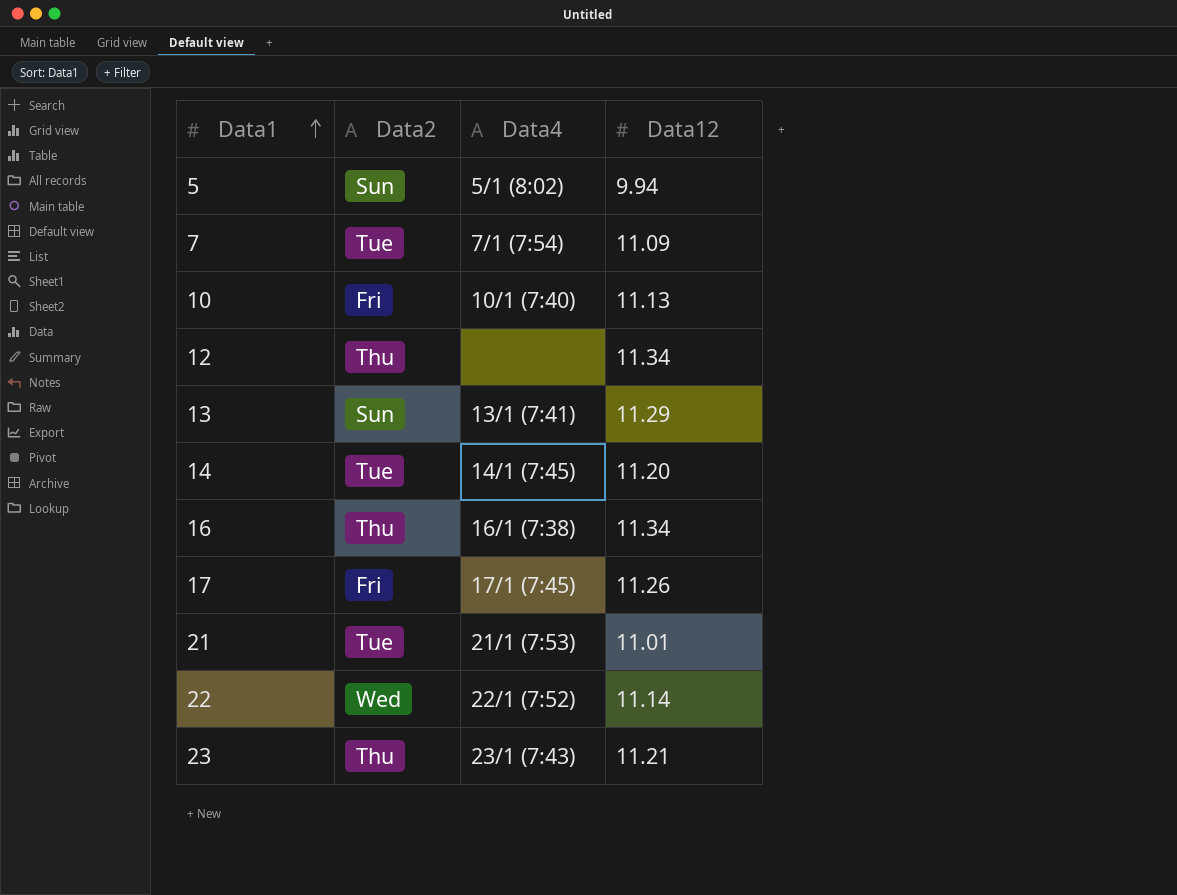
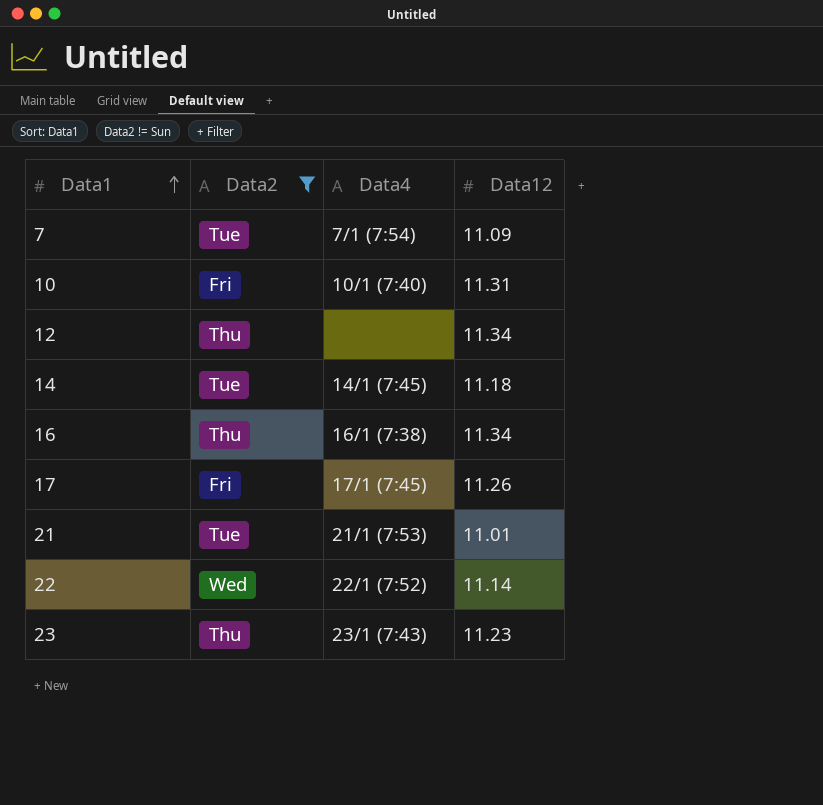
filter: none -> Data2 != Sun
10 | Data12: 11.13 -> 11.31
14 | Data12: 11.20 -> 11.18
23 | Data12: 11.21 -> 11.23

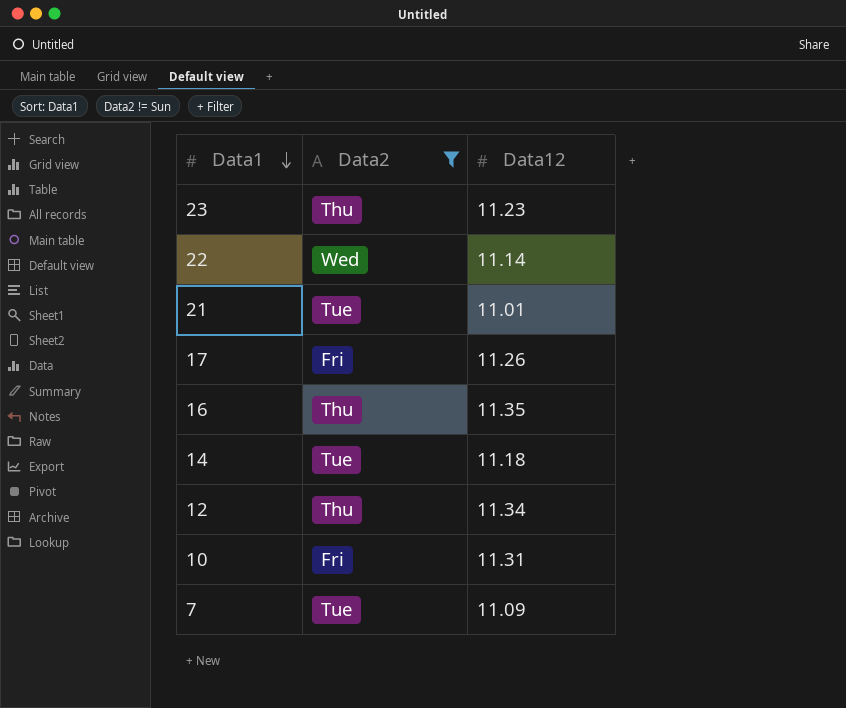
row order: Data1 ascending -> Data1 descending
column Data4 | position: 3 -> none
16 | Data12: 11.34 -> 11.35

